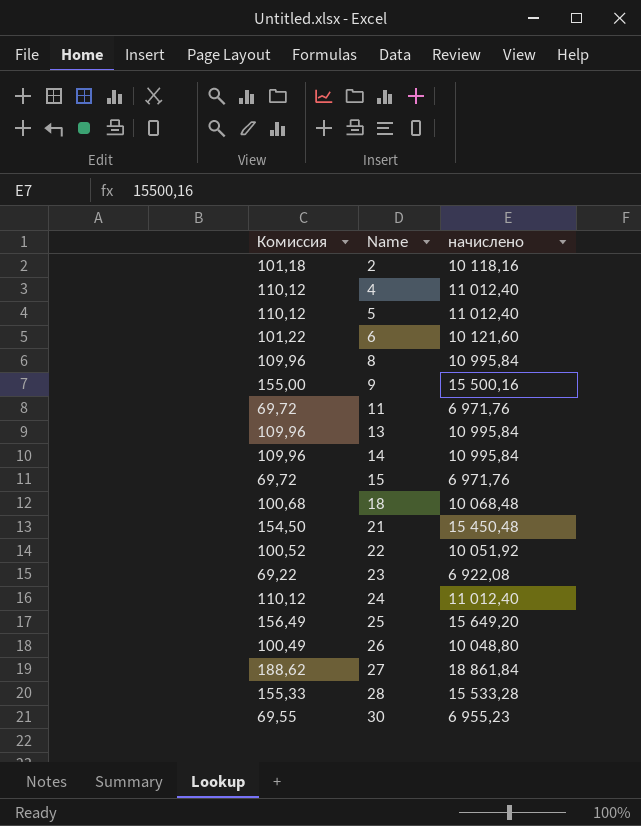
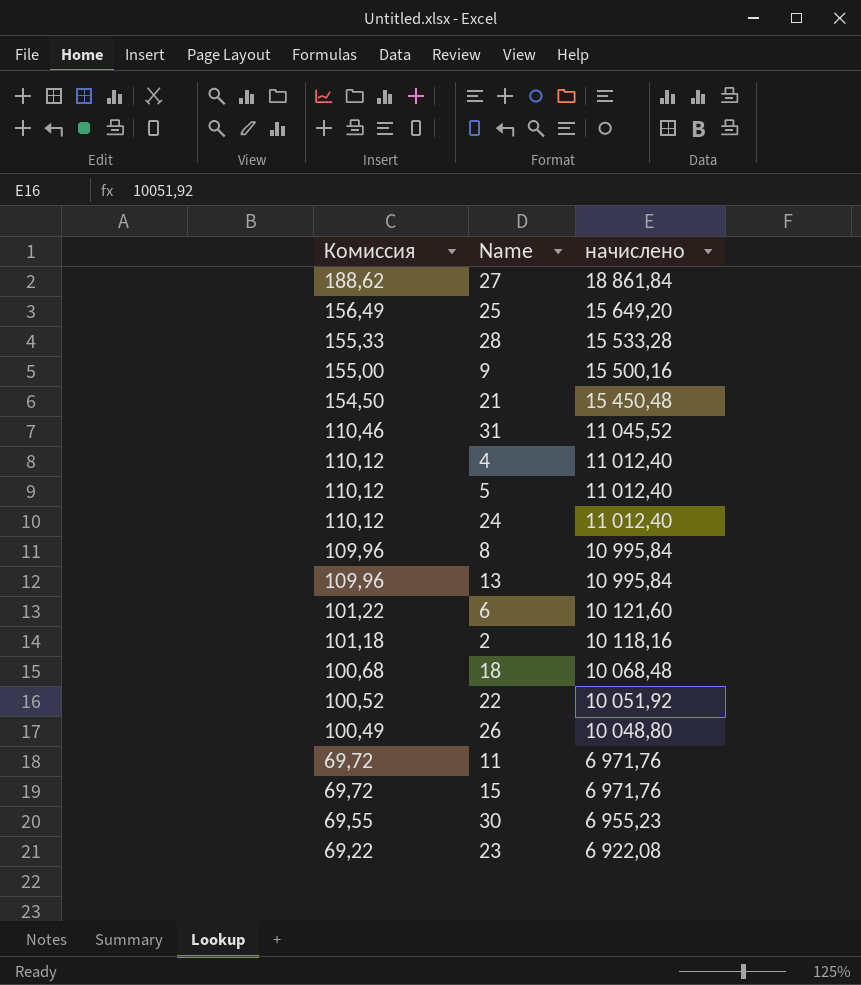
row order: Name ascending -> Комиссия descending
row 14: 109,96 | 10 995,84 -> none
row 31: none -> 110,46 | 11 045,52

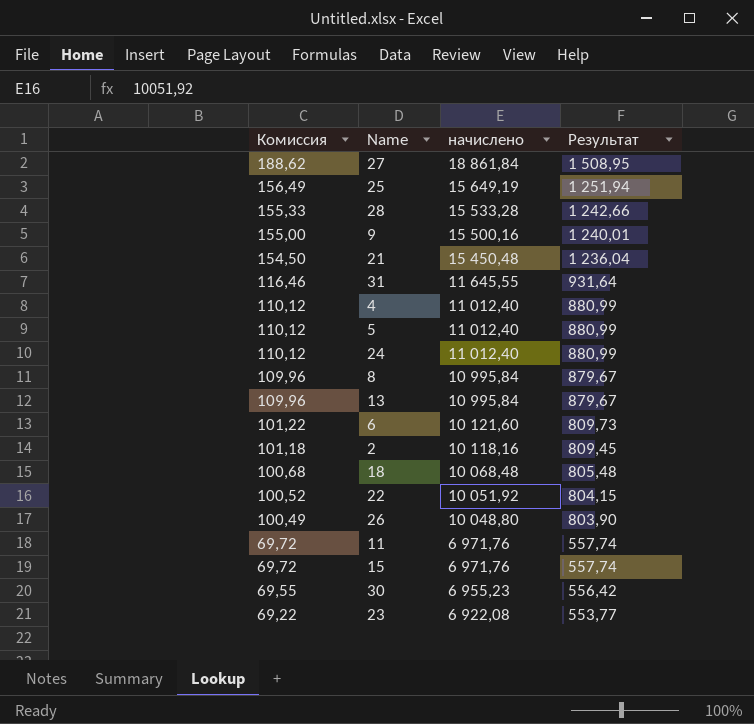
column Результат | formula: none -> [начислено] * 0,08
25 | начислено: 15 649,20 -> 15 649,19
31 | Комиссия: 110,46 -> 116,46
31 | начислено: 11 045,52 -> 11 645,55

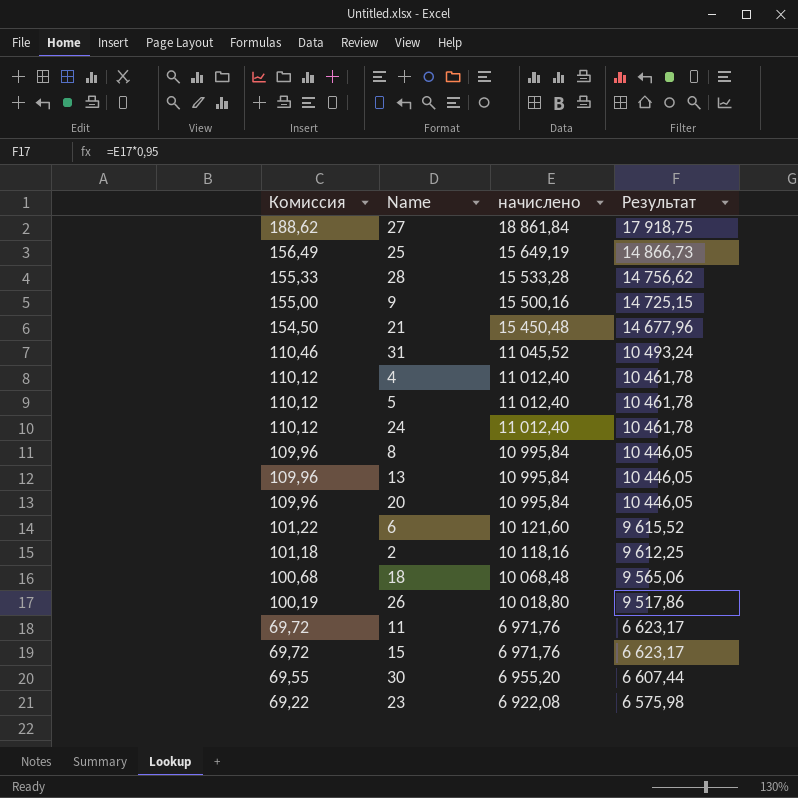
column Результат | formula: [начислено] * 0,08 -> [начислено] * 0,95
row 22: 100,52 | 10 051,92 | 804,15 -> none
31 | Комиссия: 116,46 -> 110,46
31 | начислено: 11 645,55 -> 11 045,52
row 20: none -> 109,96 | 10 995,84 | 10 446,05
26 | Комиссия: 100,49 -> 100,19
26 | начислено: 10 048,80 -> 10 018,80
30 | начислено: 6 955,23 -> 6 955,20

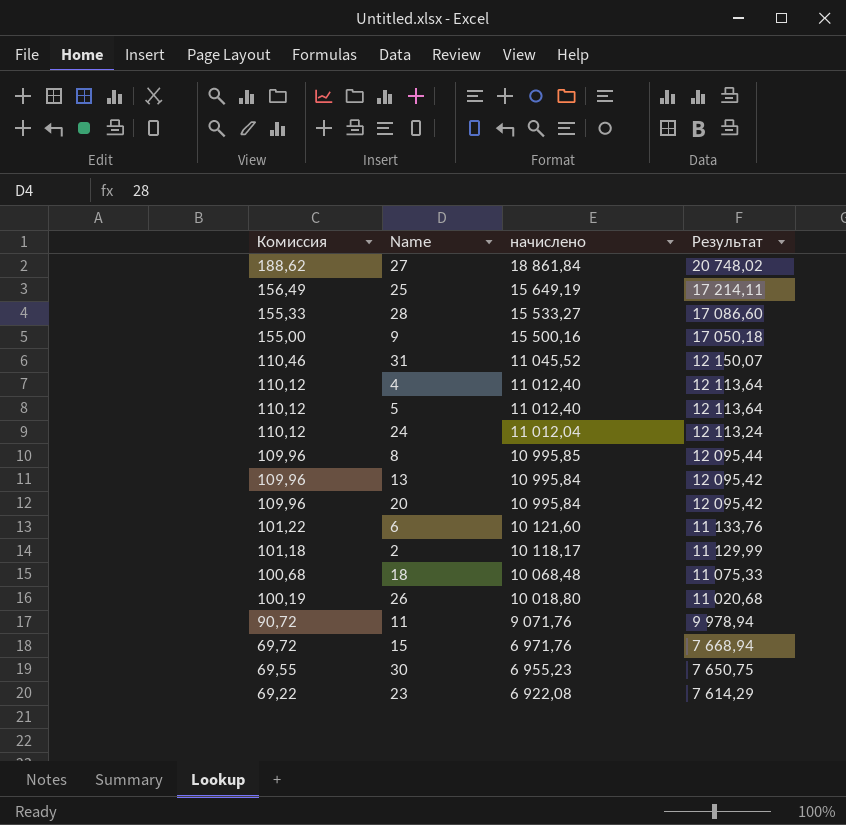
column Результат | formula: [начислено] * 0,95 -> [начислено] * 1,1
row 21: 154,50 | 15 450,48 | 14 677,96 -> none
28 | начислено: 15 533,28 -> 15 533,27
24 | начислено: 11 012,40 -> 11 012,04
8 | начислено: 10 995,84 -> 10 995,85
2 | начислено: 10 118,16 -> 10 118,17
11 | Комиссия: 69,72 -> 90,72
11 | начислено: 6 971,76 -> 9 071,76
30 | начислено: 6 955,20 -> 6 955,23

